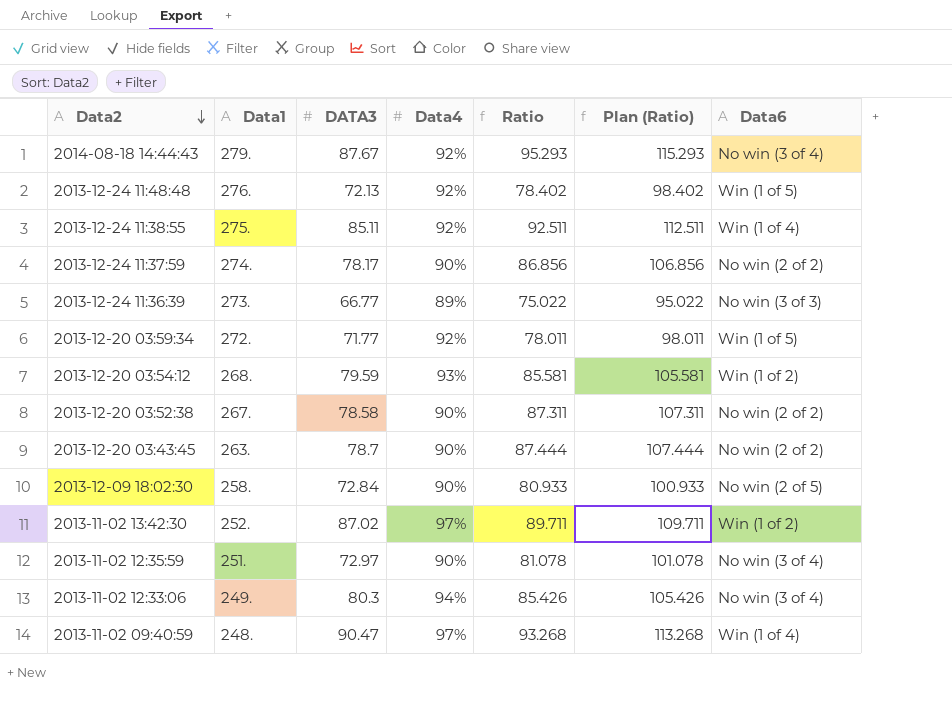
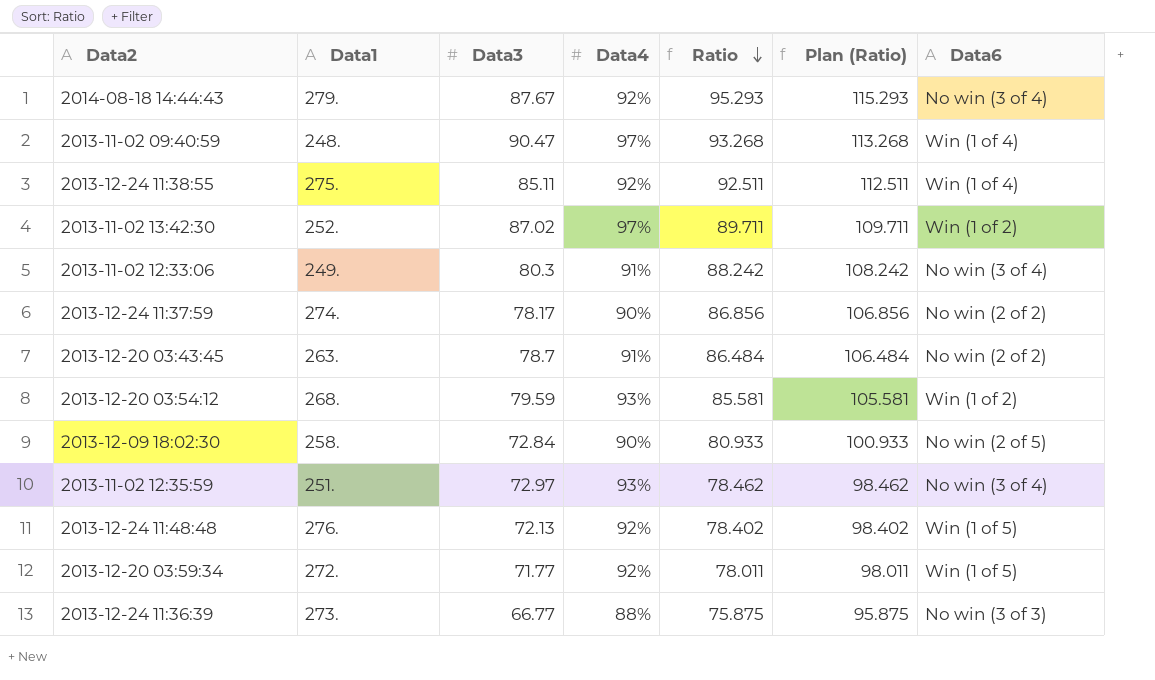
row order: Data2 descending -> Ratio descending
column name: DATA3 -> Data3
row 2013-12-20 03:52:38: 267. | 78.58 | 90% | 87.311 | 107.311 | No win (2 of 2) -> none
2013-11-02 12:33:06 | Data4: 94% -> 91%
2013-11-02 12:33:06 | Ratio: 85.426 -> 88.242
2013-11-02 12:33:06 | Plan (Ratio): 105.426 -> 108.242
2013-12-20 03:43:45 | Data4: 90% -> 91%
2013-12-20 03:43:45 | Ratio: 87.444 -> 86.484
2013-12-20 03:43:45 | Plan (Ratio): 107.444 -> 106.484
2013-11-02 12:35:59 | Data4: 90% -> 93%
2013-11-02 12:35:59 | Ratio: 81.078 -> 78.462
2013-11-02 12:35:59 | Plan (Ratio): 101.078 -> 98.462
2013-12-24 11:36:39 | Data4: 89% -> 88%
2013-12-24 11:36:39 | Ratio: 75.022 -> 75.875
2013-12-24 11:36:39 | Plan (Ratio): 95.022 -> 95.875

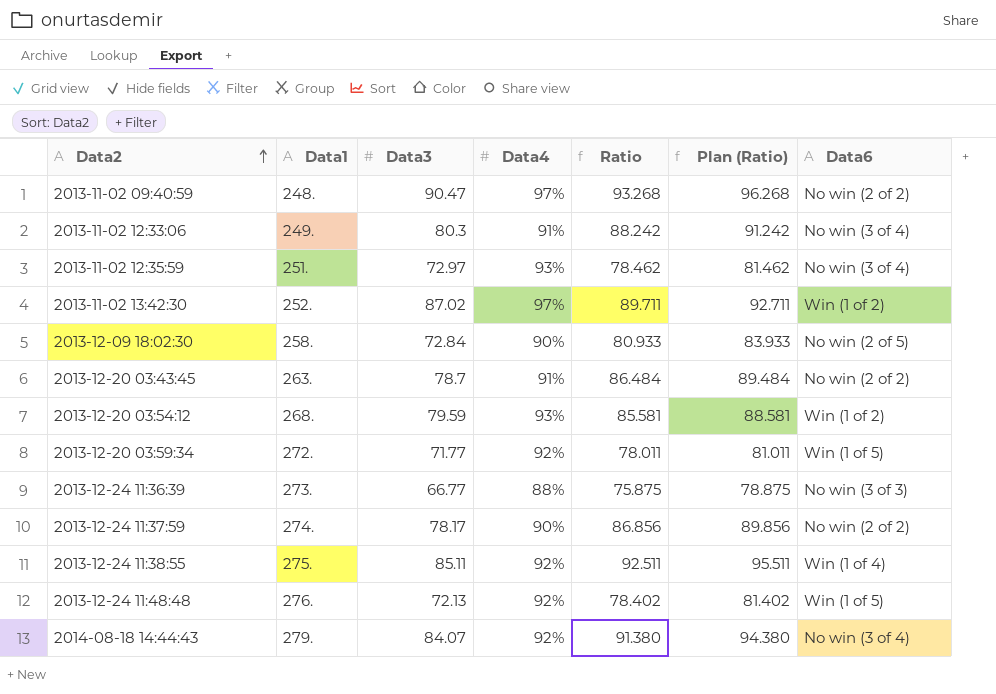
row order: Ratio descending -> Data2 ascending
column Plan (Ratio) | formula: [Ratio] + 20 -> [Ratio] + 3
2013-11-02 09:40:59 | Data6: Win (1 of 4) -> No win (2 of 2)
2014-08-18 14:44:43 | Data3: 87.67 -> 84.07
2014-08-18 14:44:43 | Ratio: 95.293 -> 91.380

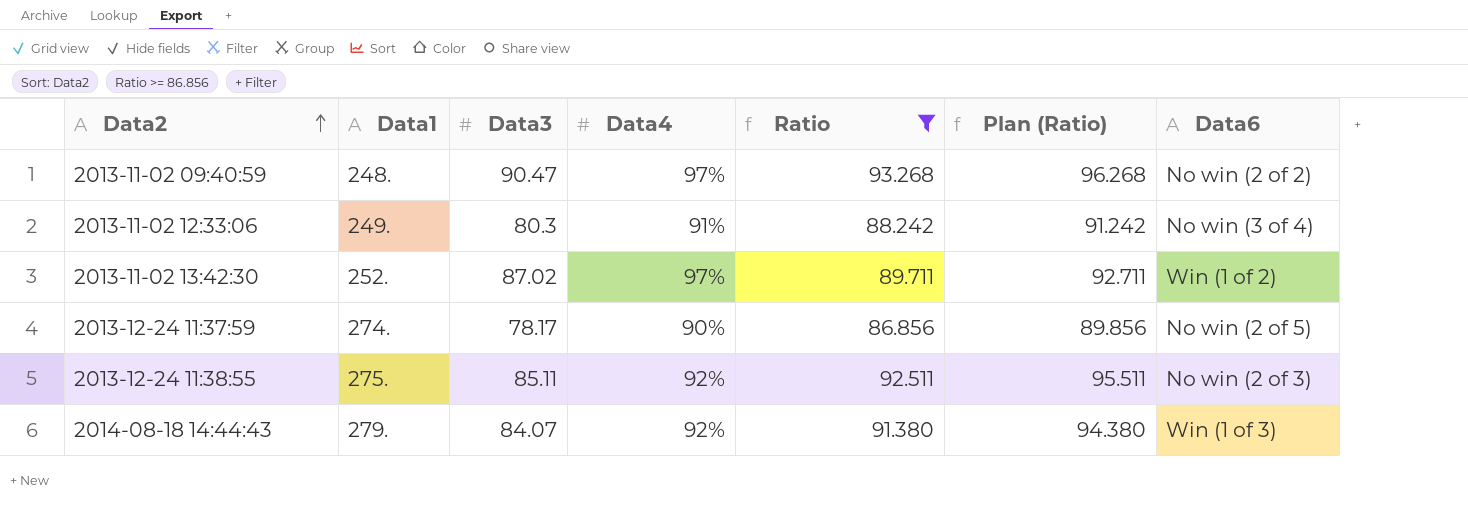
filter: none -> Ratio >= 86.856
2013-12-24 11:37:59 | Data6: No win (2 of 2) -> No win (2 of 5)
2013-12-24 11:38:55 | Data6: Win (1 of 4) -> No win (2 of 3)
2014-08-18 14:44:43 | Data6: No win (3 of 4) -> Win (1 of 3)

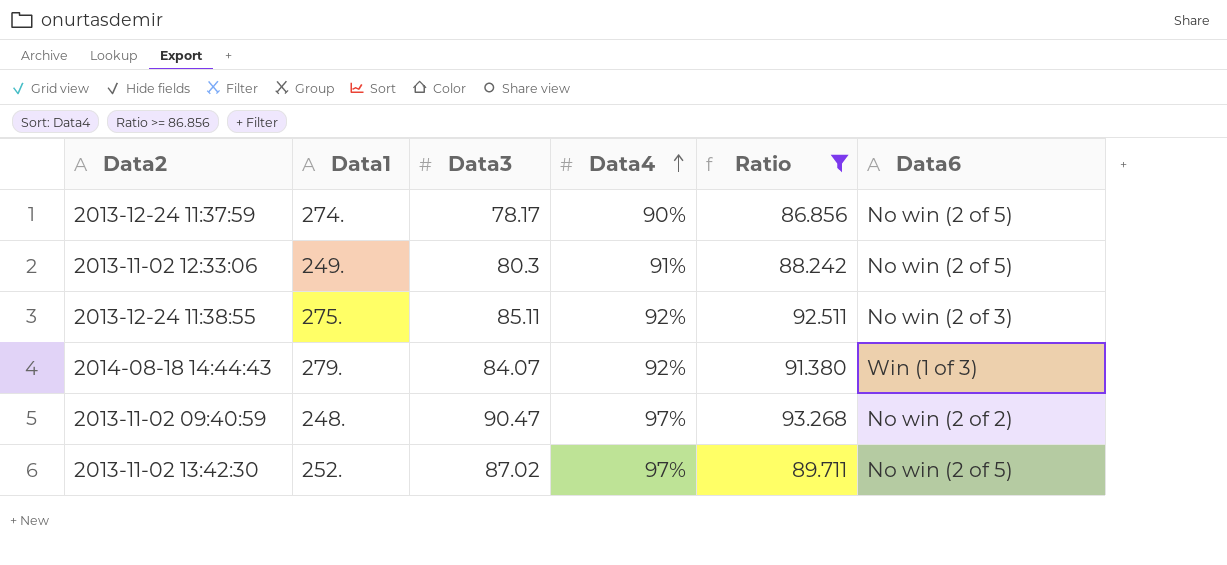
row order: Data2 ascending -> Data4 ascending
column Plan (Ratio) | formula: [Ratio] + 3 -> none
2013-11-02 12:33:06 | Data6: No win (3 of 4) -> No win (2 of 5)
2013-11-02 13:42:30 | Data6: Win (1 of 2) -> No win (2 of 5)

